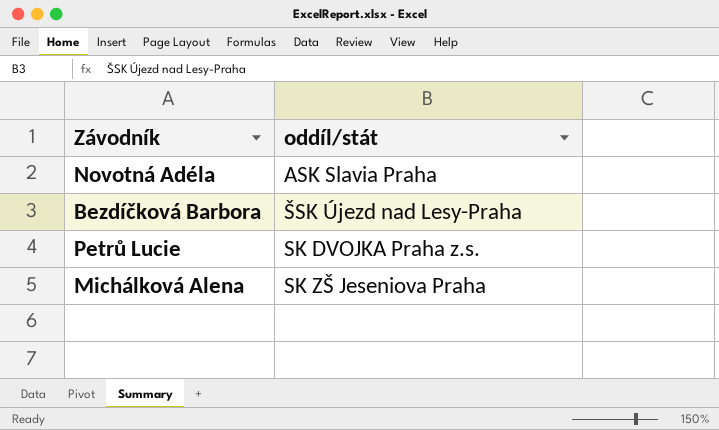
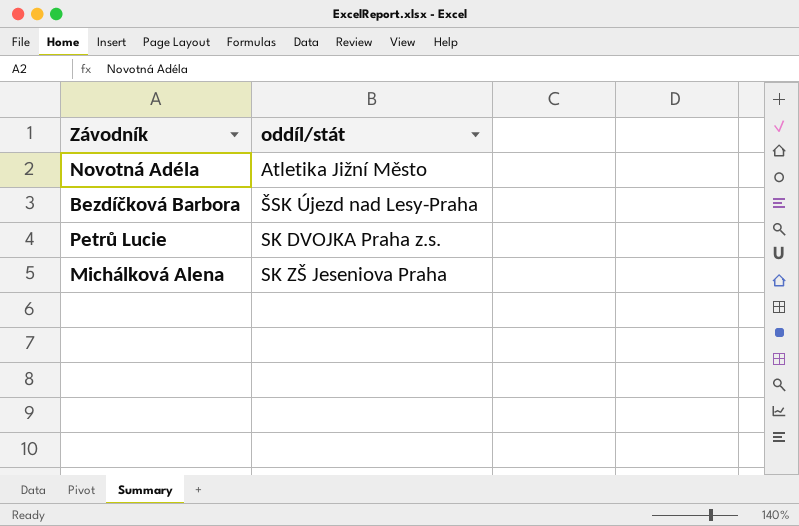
Novotná Adéla | oddíl/stát: ASK Slavia Praha -> Atletika Jižní Město

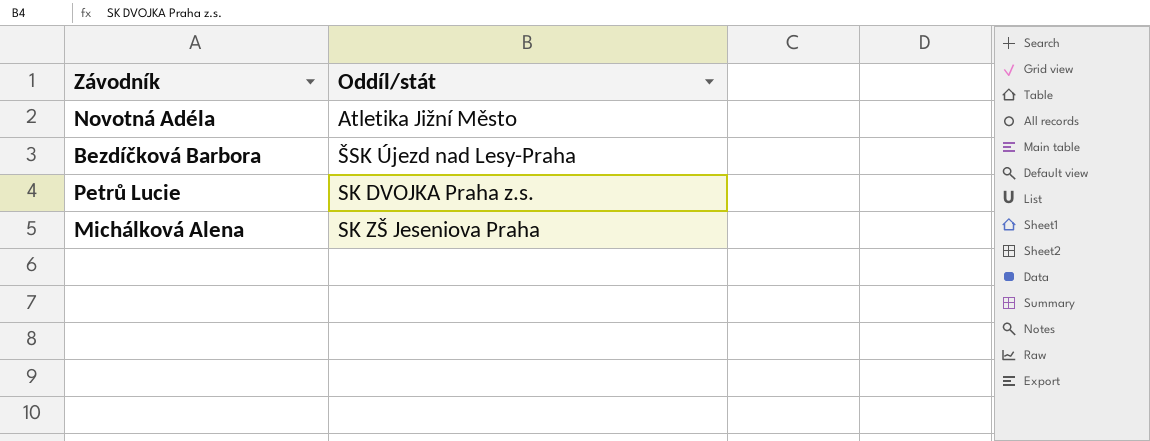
column name: oddíl/stát -> Oddíl/stát

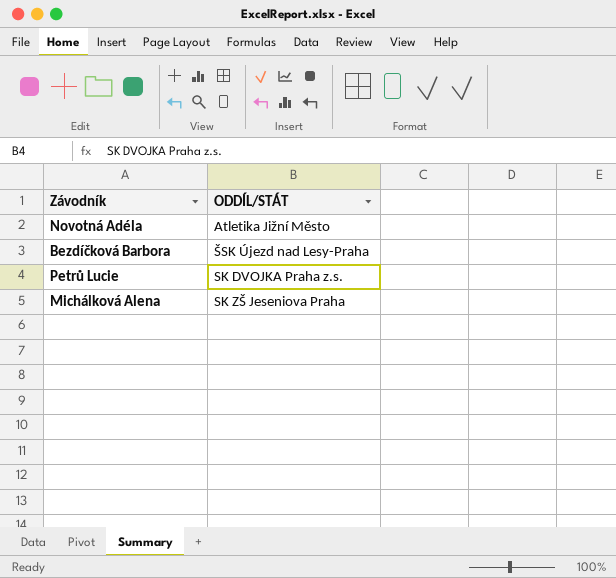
column name: Oddíl/stát -> ODDÍL/STÁT

